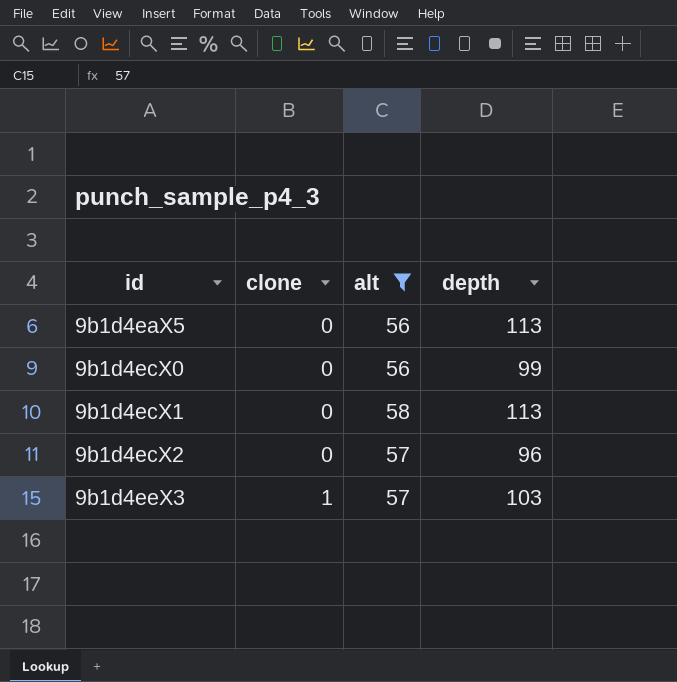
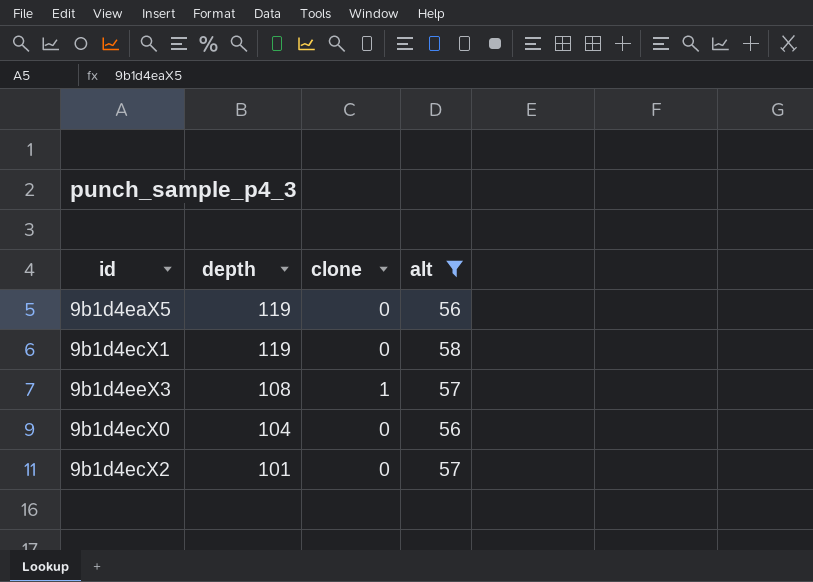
row order: id ascending -> depth descending
column depth | position: 4 -> 2
9b1d4eaX5 | depth: 113 -> 119
9b1d4ecX1 | depth: 113 -> 119
9b1d4eeX3 | depth: 103 -> 108
9b1d4ecX0 | depth: 99 -> 104
9b1d4ecX2 | depth: 96 -> 101

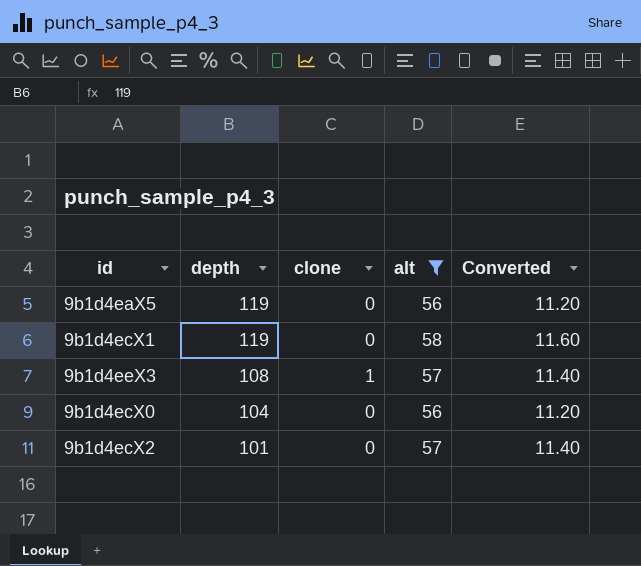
column Converted | formula: none -> [alt] * 0.2

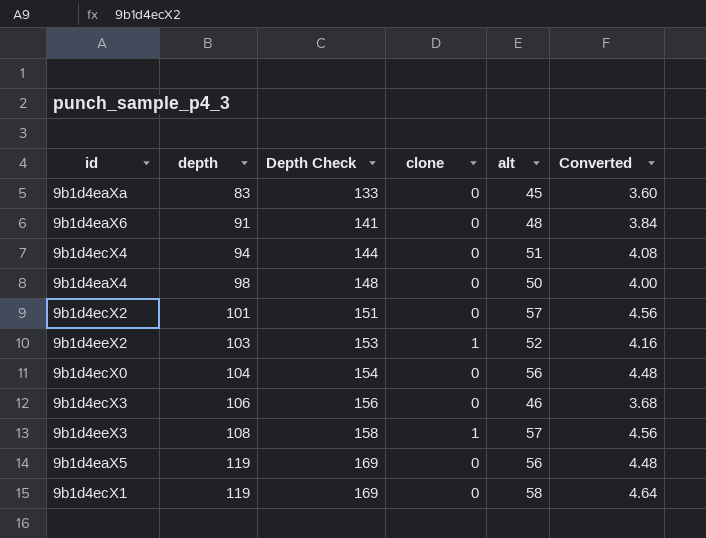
filter: alt >= 56 -> none
row order: depth descending -> depth ascending
column Depth Check | formula: none -> [depth] + 50
column Converted | formula: [alt] * 0.2 -> [alt] * 0.08

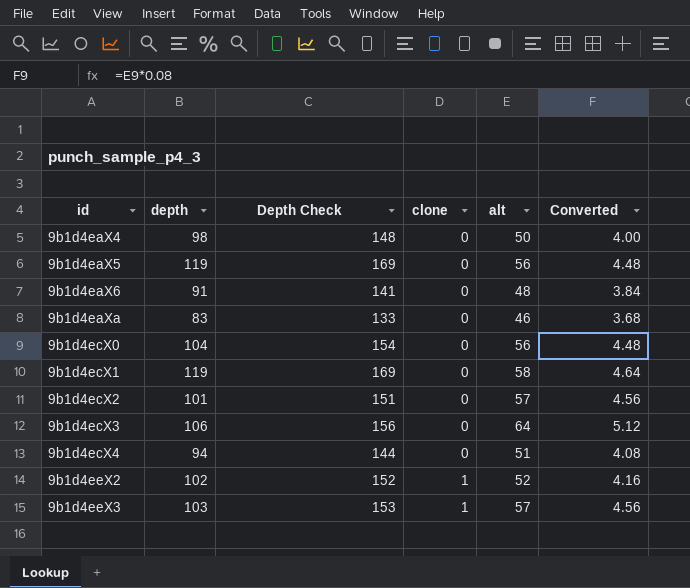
row order: depth ascending -> id ascending
9b1d4eaXa | alt: 45 -> 46
9b1d4eaXa | Converted: 3.60 -> 3.68
9b1d4ecX3 | alt: 46 -> 64
9b1d4ecX3 | Converted: 3.68 -> 5.12
9b1d4eeX2 | depth: 103 -> 102
9b1d4eeX2 | Depth Check: 153 -> 152
9b1d4eeX3 | depth: 108 -> 103
9b1d4eeX3 | Depth Check: 158 -> 153

